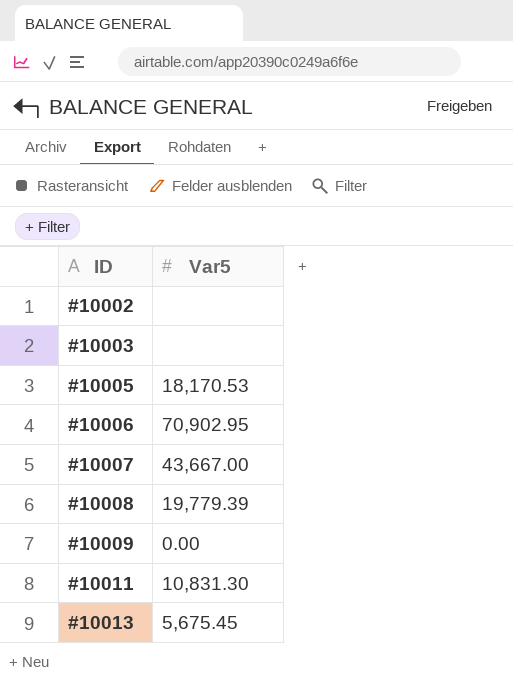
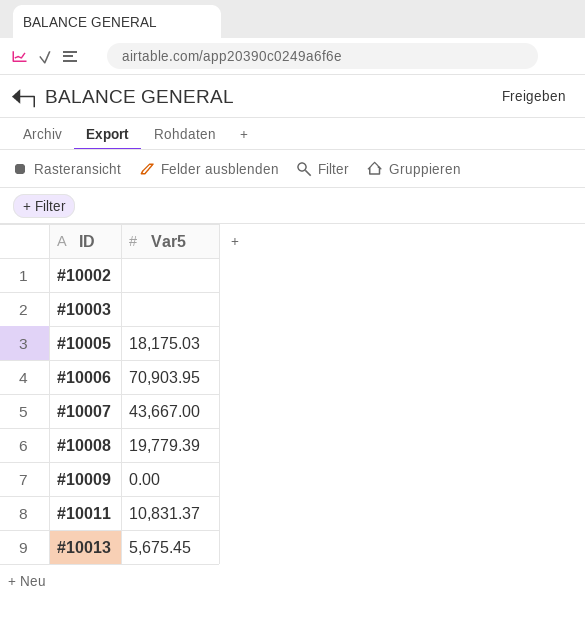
#10005 | Var5: 18,170.53 -> 18,175.03
#10006 | Var5: 70,902.95 -> 70,903.95
#10011 | Var5: 10,831.30 -> 10,831.37

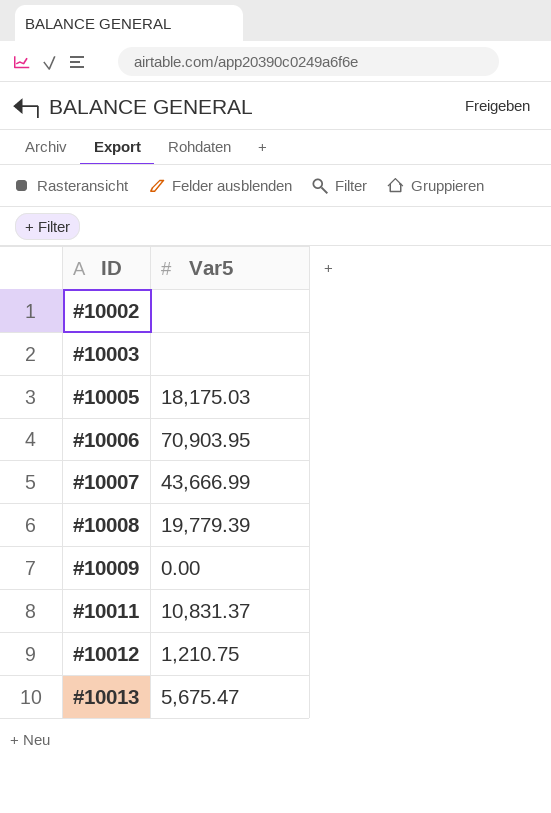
#10007 | Var5: 43,667.00 -> 43,666.99
row #10012: none -> 1,210.75
#10013 | Var5: 5,675.45 -> 5,675.47

